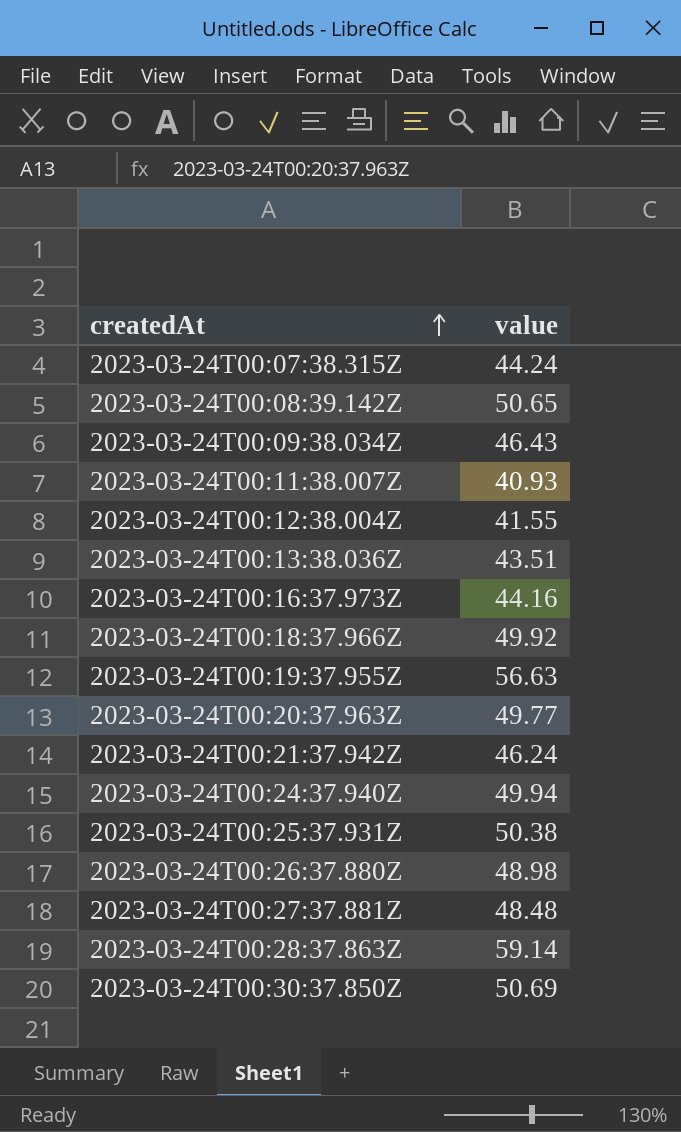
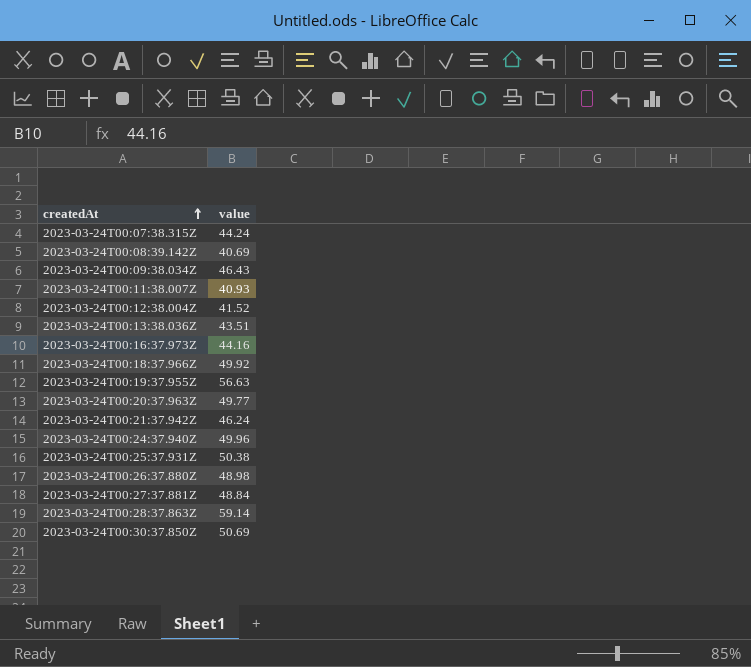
2023-03-24T00:08:39.142Z | value: 50.65 -> 40.69
2023-03-24T00:12:38.004Z | value: 41.55 -> 41.52
2023-03-24T00:24:37.940Z | value: 49.94 -> 49.96
2023-03-24T00:27:37.881Z | value: 48.48 -> 48.84

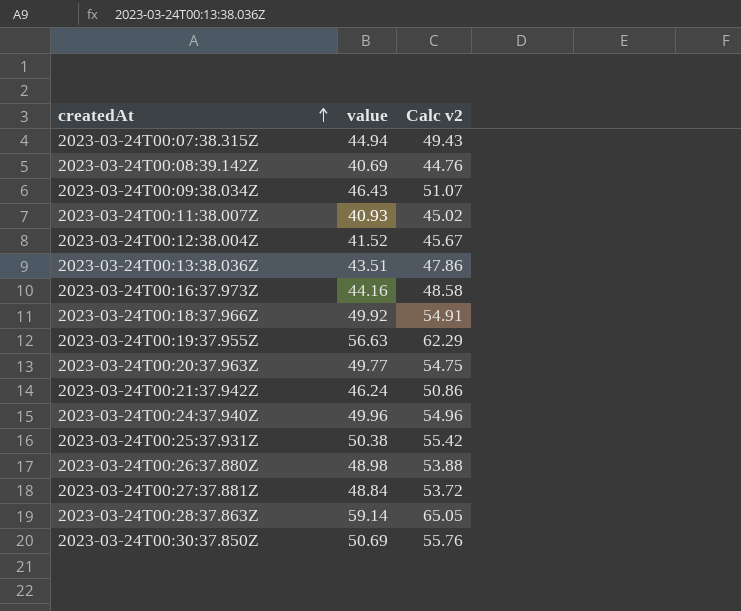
column Calc v2 | formula: none -> [value] * 1.1
2023-03-24T00:07:38.315Z | value: 44.24 -> 44.94

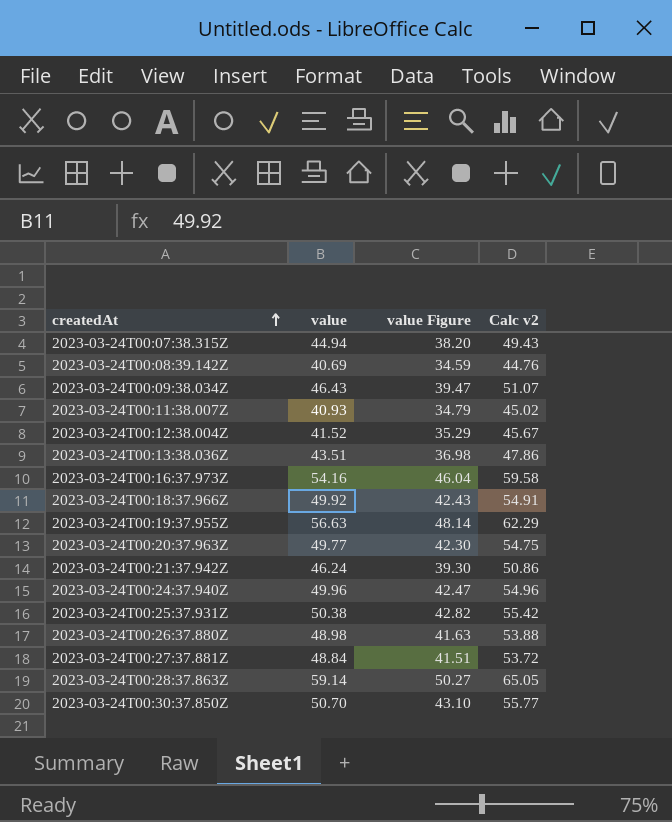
column value Figure | formula: none -> [value] * 0.85
2023-03-24T00:16:37.973Z | value: 44.16 -> 54.16
2023-03-24T00:16:37.973Z | Calc v2: 48.58 -> 59.58
2023-03-24T00:30:37.850Z | value: 50.69 -> 50.70
2023-03-24T00:30:37.850Z | Calc v2: 55.76 -> 55.77

